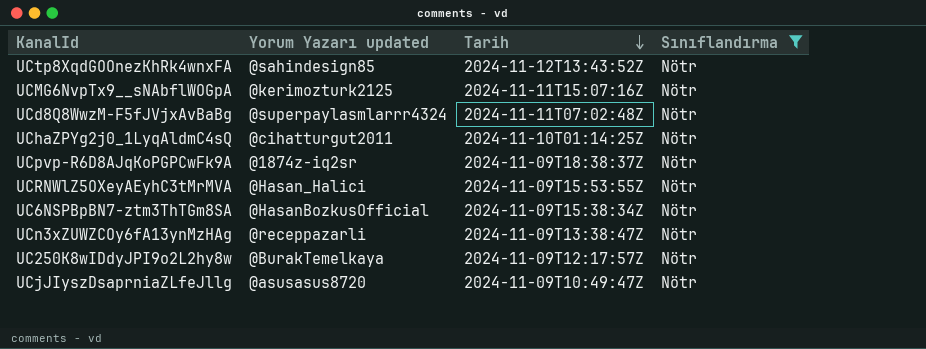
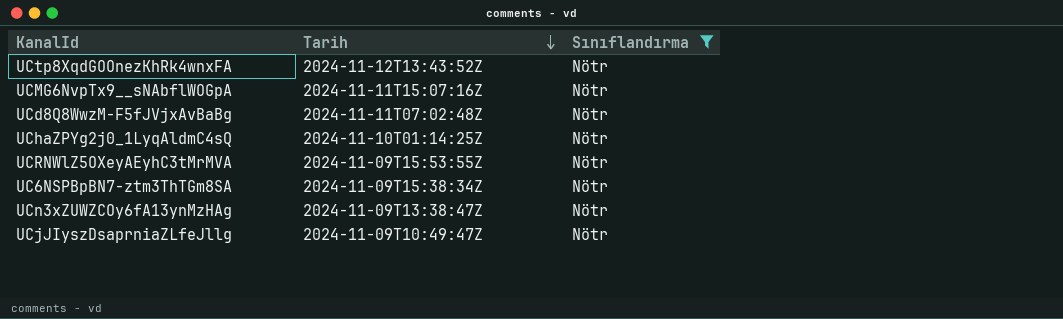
column Yorum Yazarı updated | position: 2 -> none
row UCpvp-R6D8AJqKoPGPCwFk9A: @1874z-iq2sr | 2024-11-09T18:38:37Z | Nötr -> none
row UC250K8wIDdyJPI9o2L2hy8w: @BurakTemelkaya | 2024-11-09T12:17:57Z | Nötr -> none

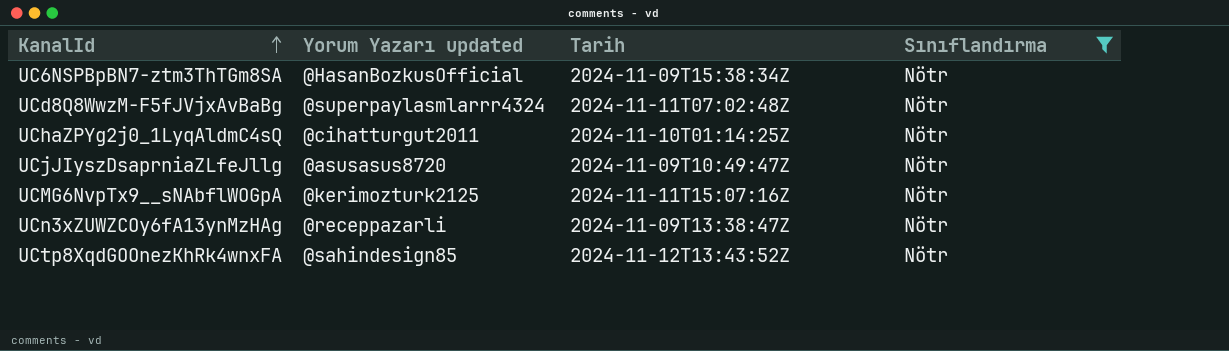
row order: Tarih descending -> KanalId ascending
column Yorum Yazarı updated | position: none -> 2
row UCRNWlZ5OXeyAEyhC3tMrMVA: 2024-11-09T15:53:55Z | Nötr -> none

